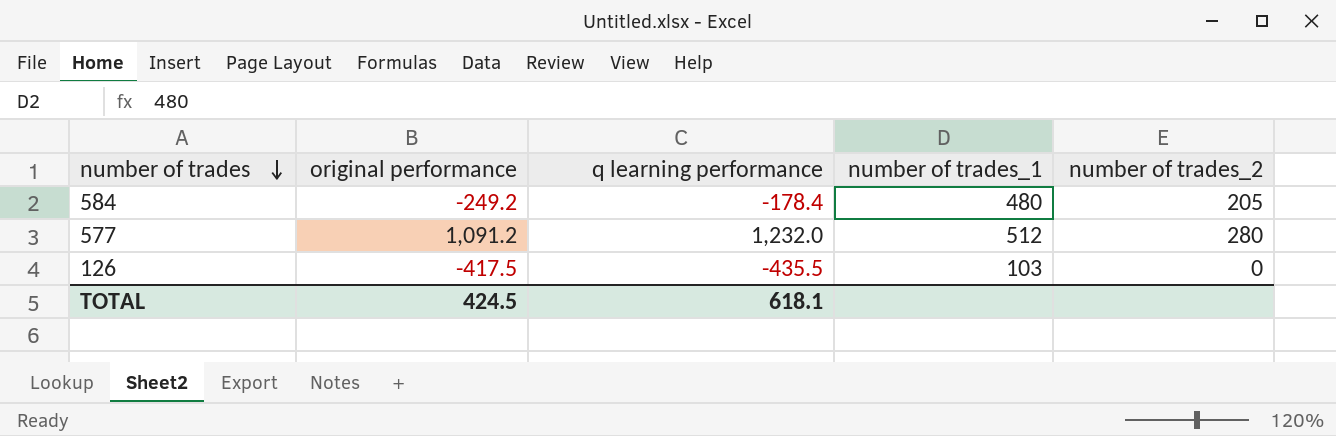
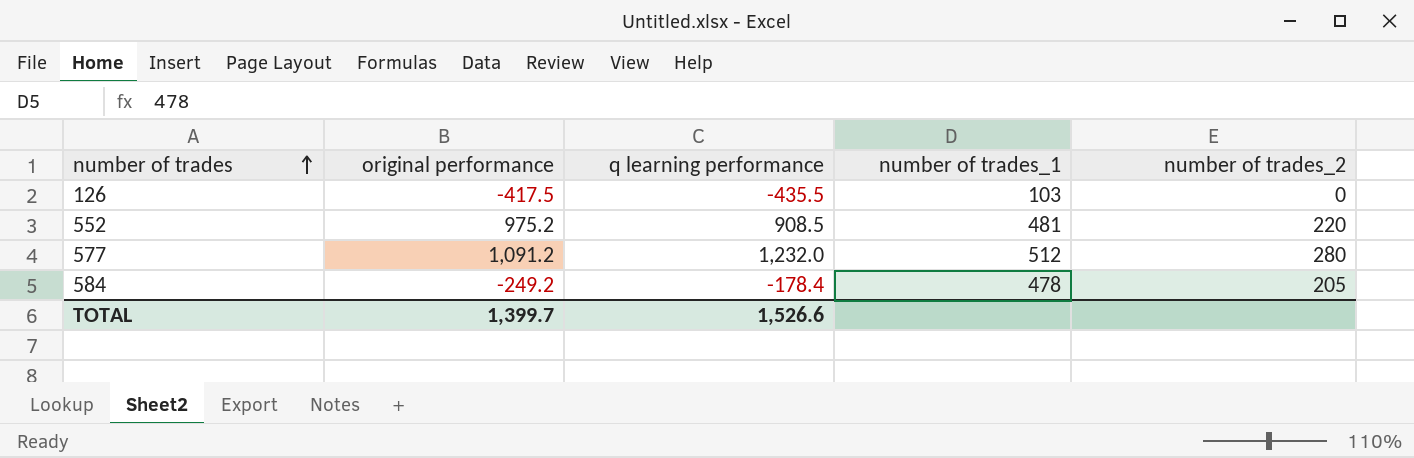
row order: number of trades descending -> number of trades ascending
row 552: none -> 975.2 | 908.5 | 481 | 220
584 | number of trades_1: 480 -> 478
TOTAL | original performance: 424.5 -> 1,399.7
TOTAL | q learning performance: 618.1 -> 1,526.6

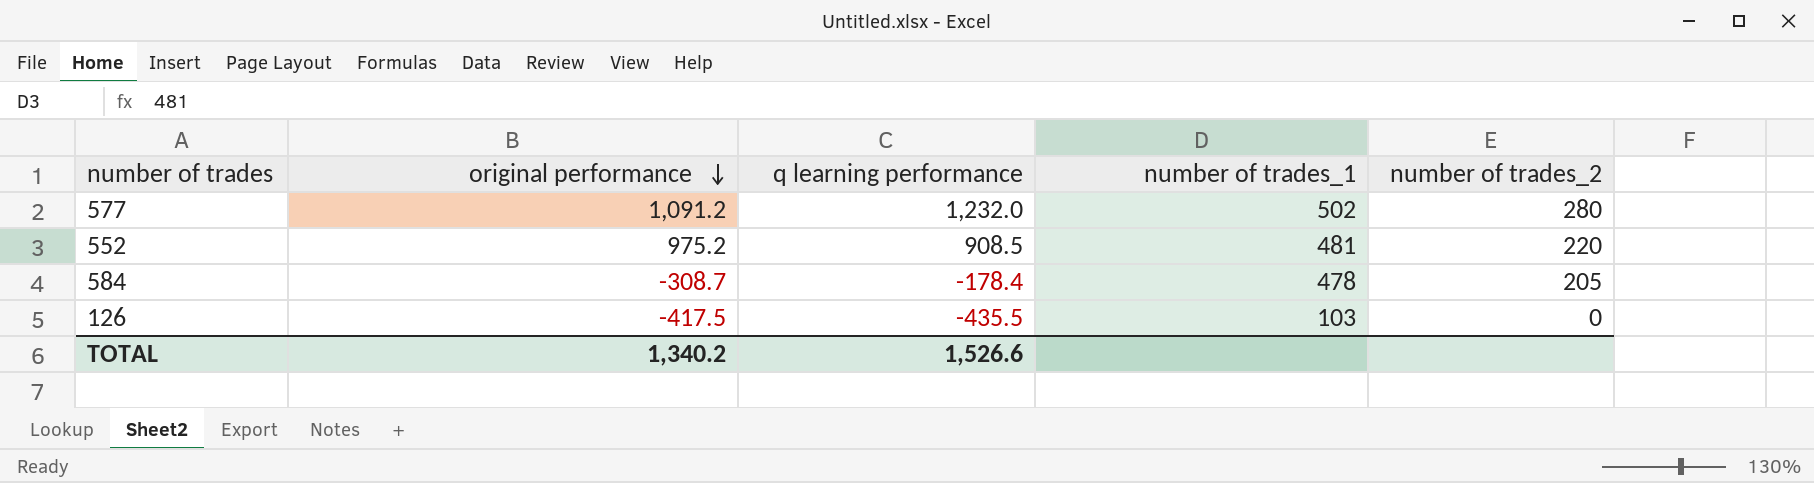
row order: number of trades ascending -> original performance descending
577 | number of trades_1: 512 -> 502
584 | original performance: -249.2 -> -308.7
TOTAL | original performance: 1,399.7 -> 1,340.2

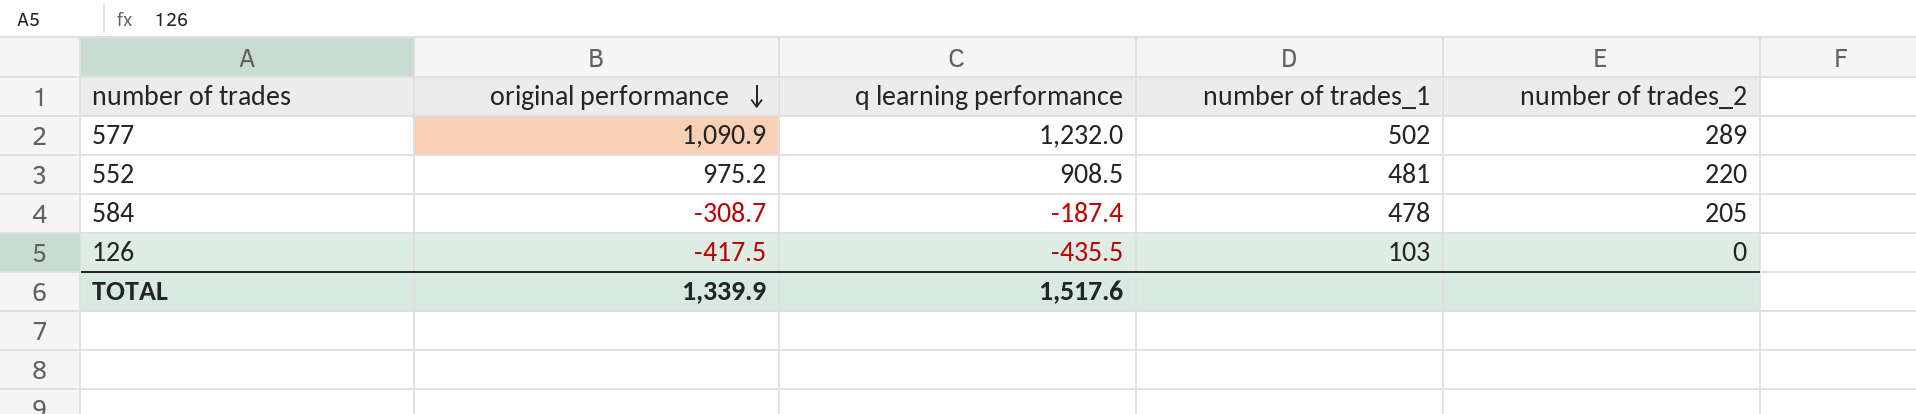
577 | original performance: 1,091.2 -> 1,090.9
577 | number of trades_2: 280 -> 289
584 | q learning performance: -178.4 -> -187.4
TOTAL | original performance: 1,340.2 -> 1,339.9
TOTAL | q learning performance: 1,526.6 -> 1,517.6

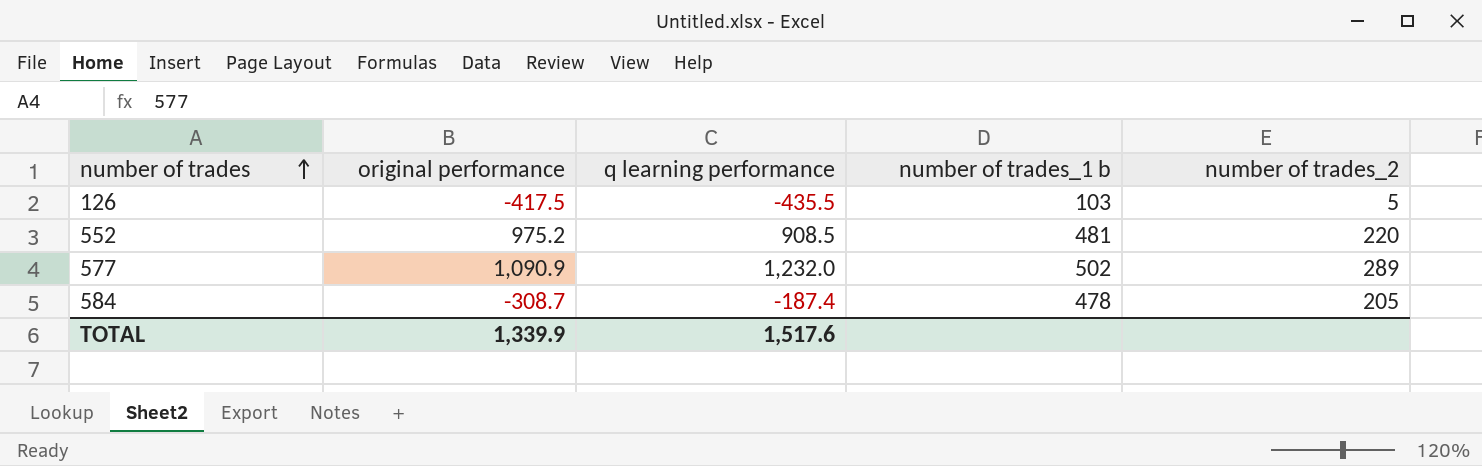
row order: original performance descending -> number of trades ascending
column name: number of trades_1 -> number of trades_1 b
126 | number of trades_2: 0 -> 5

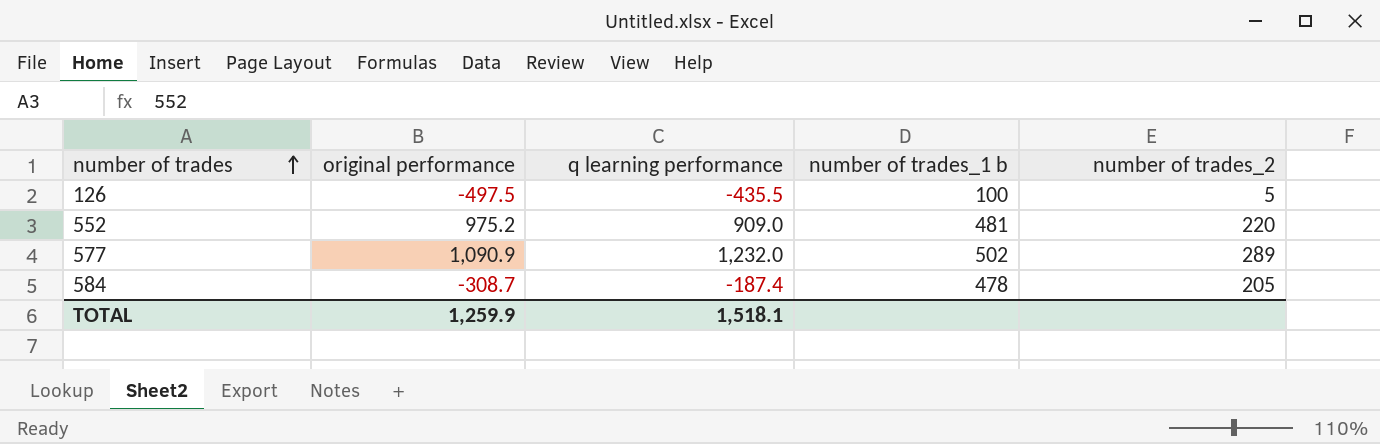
126 | original performance: -417.5 -> -497.5
126 | number of trades_1 b: 103 -> 100
552 | q learning performance: 908.5 -> 909.0
TOTAL | original performance: 1,339.9 -> 1,259.9
TOTAL | q learning performance: 1,517.6 -> 1,518.1

